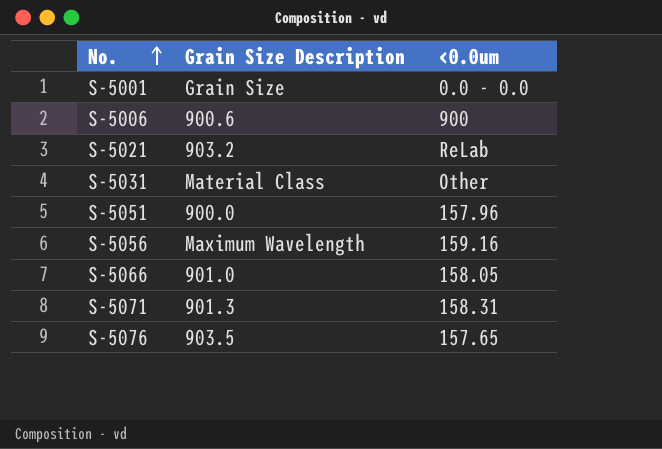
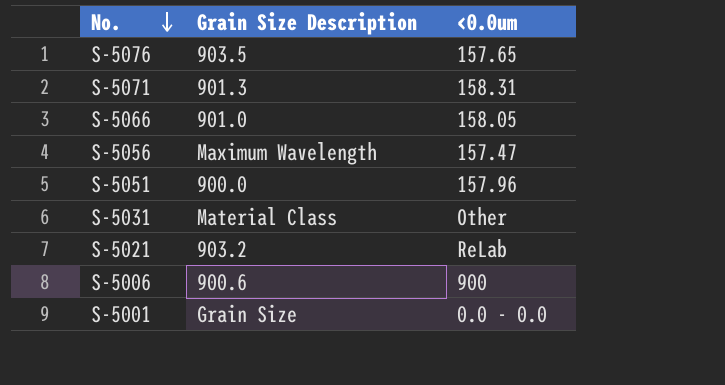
row order: No. ascending -> No. descending
S-5056 | <0.0um: 159.16 -> 157.47

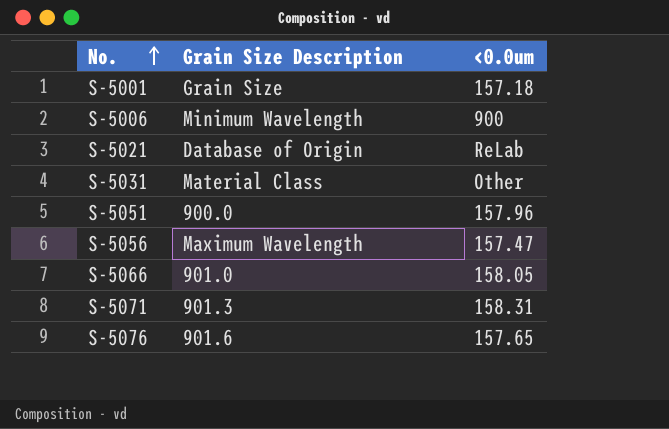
row order: No. descending -> No. ascending
S-5001 | <0.0um: 0.0 - 0.0 -> 157.18
S-5006 | Grain Size Description: 900.6 -> Minimum Wavelength
S-5021 | Grain Size Description: 903.2 -> Database of Origin
S-5076 | Grain Size Description: 903.5 -> 901.6

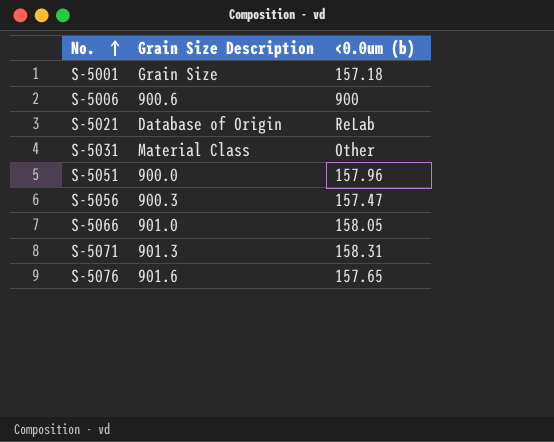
column name: <0.0um -> <0.0um (b)
S-5006 | Grain Size Description: Minimum Wavelength -> 900.6
S-5056 | Grain Size Description: Maximum Wavelength -> 900.3

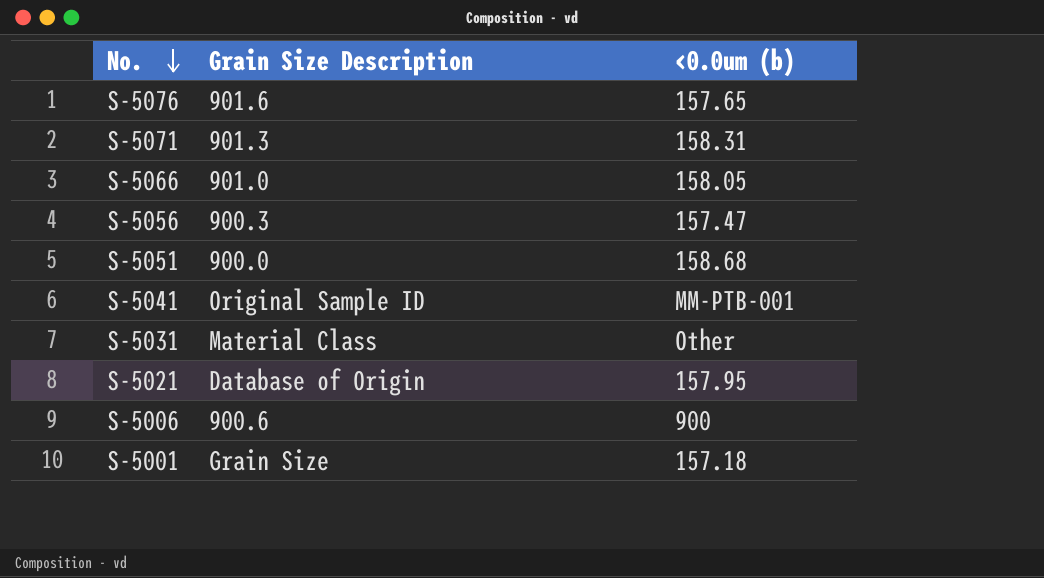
row order: No. ascending -> No. descending
S-5051 | <0.0um (b): 157.96 -> 158.68
row S-5041: none -> Original Sample ID | MM-PTB-001
S-5021 | <0.0um (b): ReLab -> 157.95

